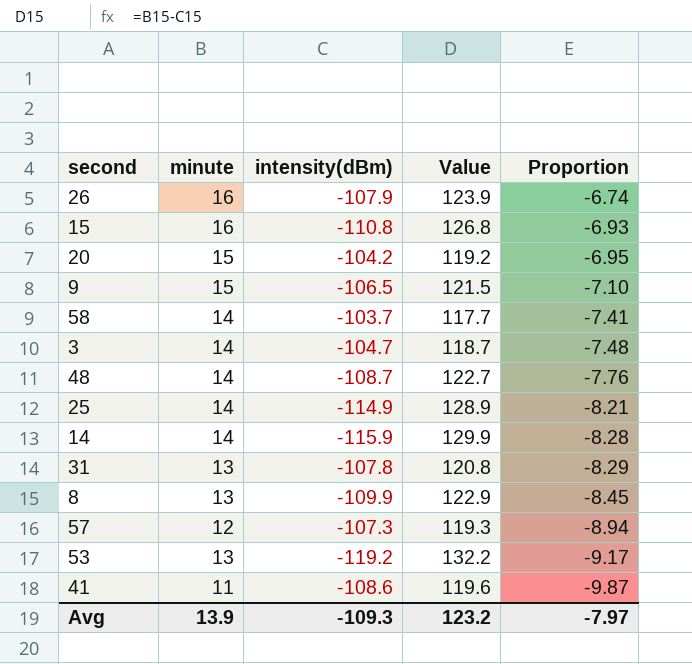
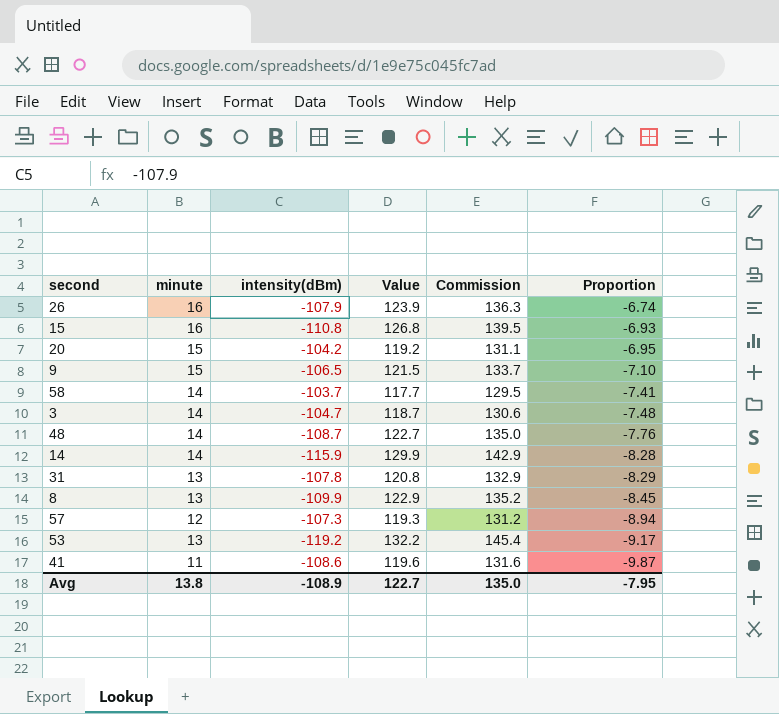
column Commission | formula: none -> [Value] * 1.1
row 25: 14 | -114.9 | 128.9 | -8.21 -> none
Avg | minute: 13.9 -> 13.8
Avg | intensity(dBm): -109.3 -> -108.9
Avg | Value: 123.2 -> 122.7
Avg | Proportion: -7.97 -> -7.95

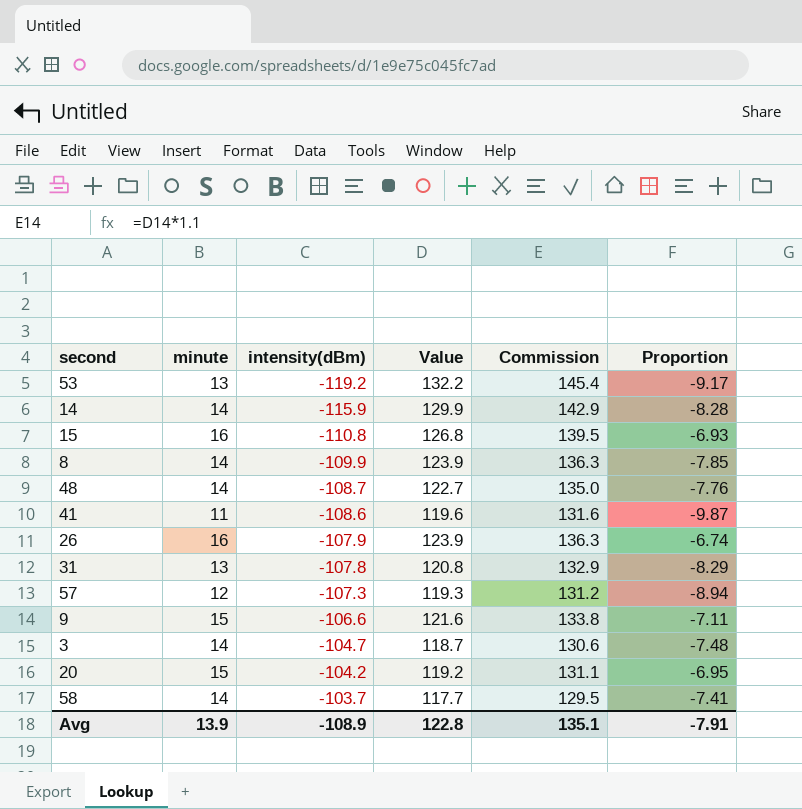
row order: Proportion descending -> intensity(dBm) ascending
8 | minute: 13 -> 14
8 | Value: 122.9 -> 123.9
8 | Commission: 135.2 -> 136.3
8 | Proportion: -8.45 -> -7.85
9 | intensity(dBm): -106.5 -> -106.6
9 | Value: 121.5 -> 121.6
9 | Commission: 133.7 -> 133.8
9 | Proportion: -7.10 -> -7.11
Avg | minute: 13.8 -> 13.9
Avg | Value: 122.7 -> 122.8
Avg | Commission: 135.0 -> 135.1
Avg | Proportion: -7.95 -> -7.91

